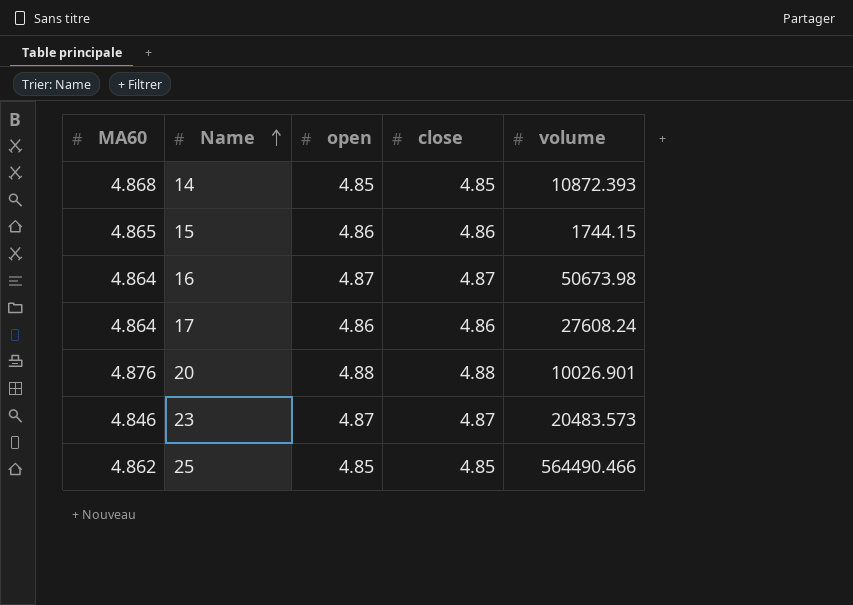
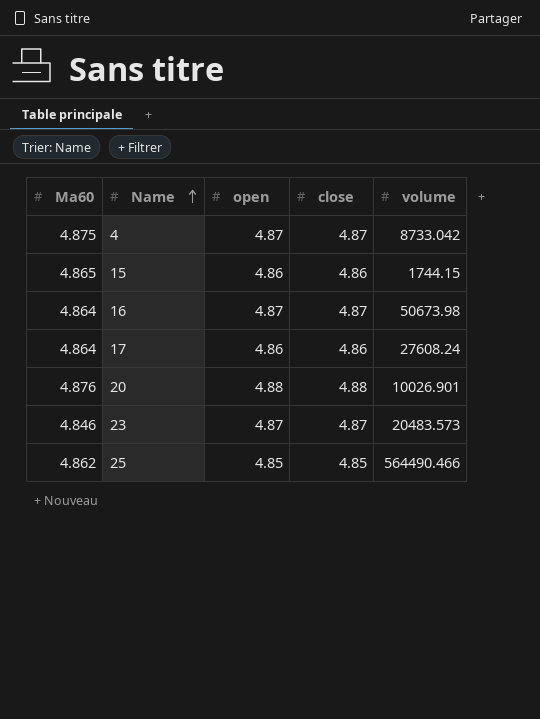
column name: MA60 -> Ma60
row 14: 4.868 | 4.85 | 4.85 | 10872.393 -> none
row 4: none -> 4.875 | 4.87 | 4.87 | 8733.042

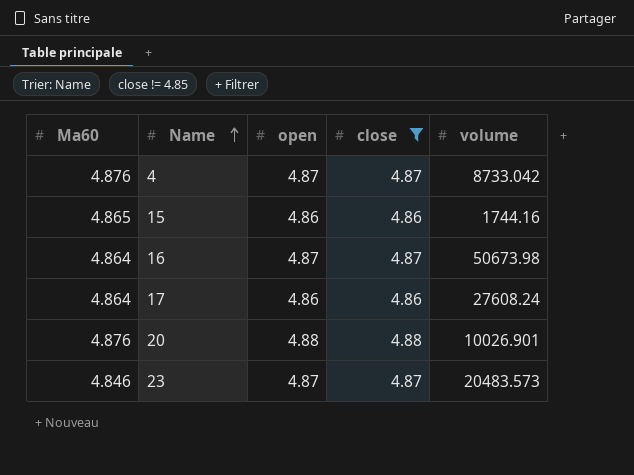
filter: none -> close != 4.85
4 | Ma60: 4.875 -> 4.876
15 | volume: 1744.15 -> 1744.16

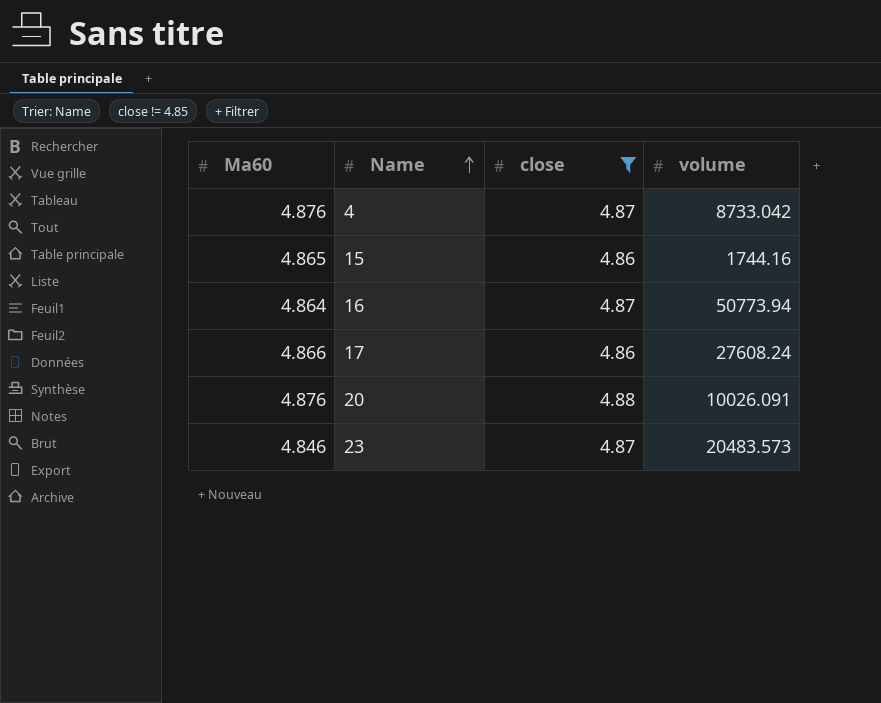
column open | position: 3 -> none
16 | volume: 50673.98 -> 50773.94
17 | Ma60: 4.864 -> 4.866
20 | volume: 10026.901 -> 10026.091

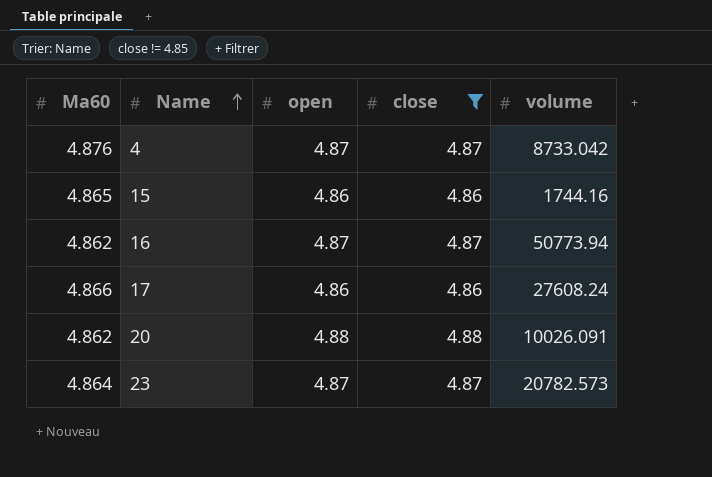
column open | position: none -> 3
16 | Ma60: 4.864 -> 4.862
20 | Ma60: 4.876 -> 4.862
23 | Ma60: 4.846 -> 4.864
23 | volume: 20483.573 -> 20782.573

